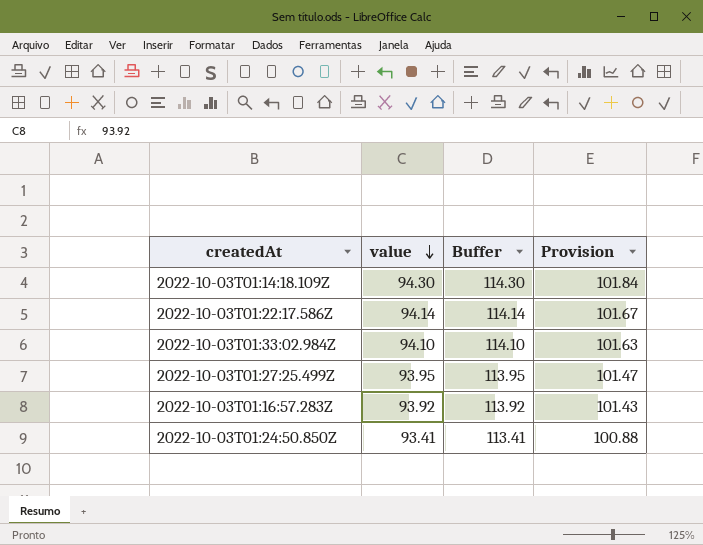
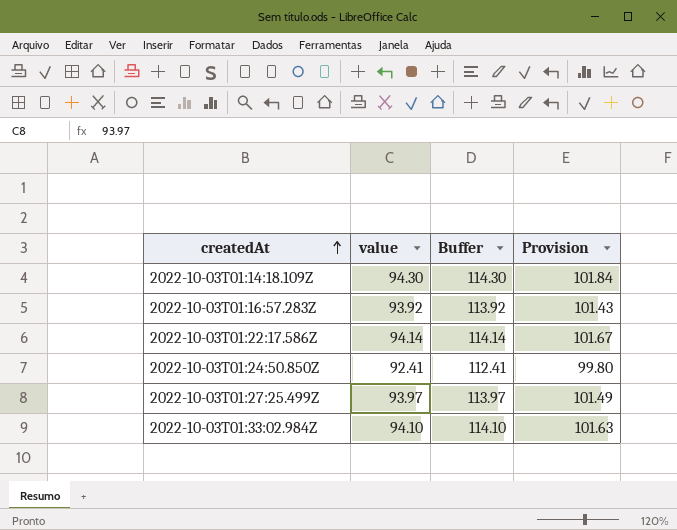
row order: value descending -> createdAt ascending
2022-10-03T01:24:50.850Z | value: 93.41 -> 92.41
2022-10-03T01:24:50.850Z | Buffer: 113.41 -> 112.41
2022-10-03T01:24:50.850Z | Provision: 100.88 -> 99.80
2022-10-03T01:27:25.499Z | value: 93.95 -> 93.97
2022-10-03T01:27:25.499Z | Buffer: 113.95 -> 113.97
2022-10-03T01:27:25.499Z | Provision: 101.47 -> 101.49

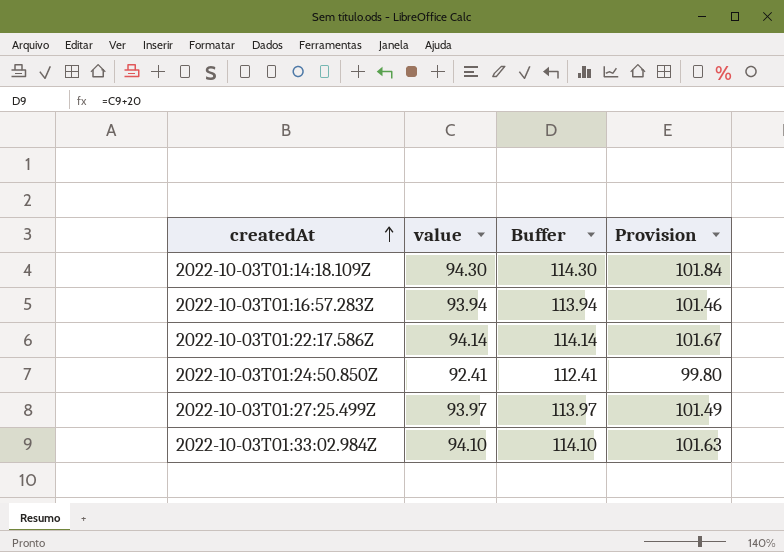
2022-10-03T01:16:57.283Z | value: 93.92 -> 93.94
2022-10-03T01:16:57.283Z | Buffer: 113.92 -> 113.94
2022-10-03T01:16:57.283Z | Provision: 101.43 -> 101.46

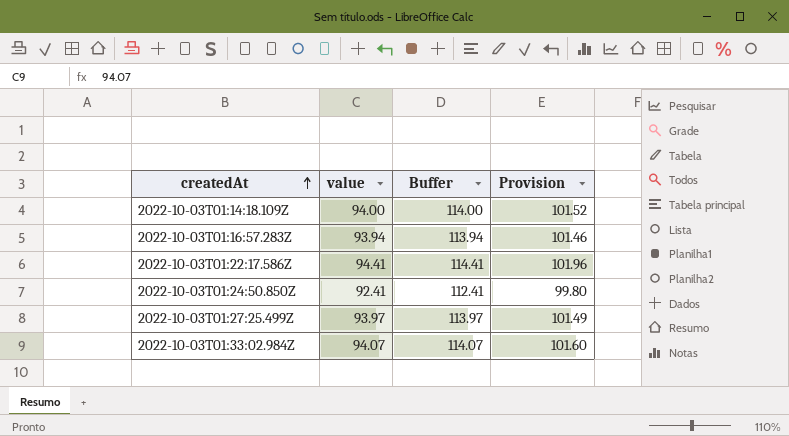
2022-10-03T01:14:18.109Z | value: 94.30 -> 94.00
2022-10-03T01:14:18.109Z | Buffer: 114.30 -> 114.00
2022-10-03T01:14:18.109Z | Provision: 101.84 -> 101.52
2022-10-03T01:22:17.586Z | value: 94.14 -> 94.41
2022-10-03T01:22:17.586Z | Buffer: 114.14 -> 114.41
2022-10-03T01:22:17.586Z | Provision: 101.67 -> 101.96
2022-10-03T01:33:02.984Z | value: 94.10 -> 94.07
2022-10-03T01:33:02.984Z | Buffer: 114.10 -> 114.07
2022-10-03T01:33:02.984Z | Provision: 101.63 -> 101.60

